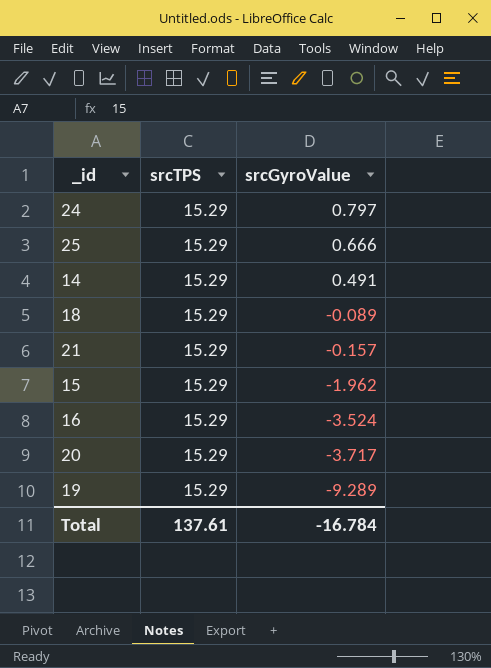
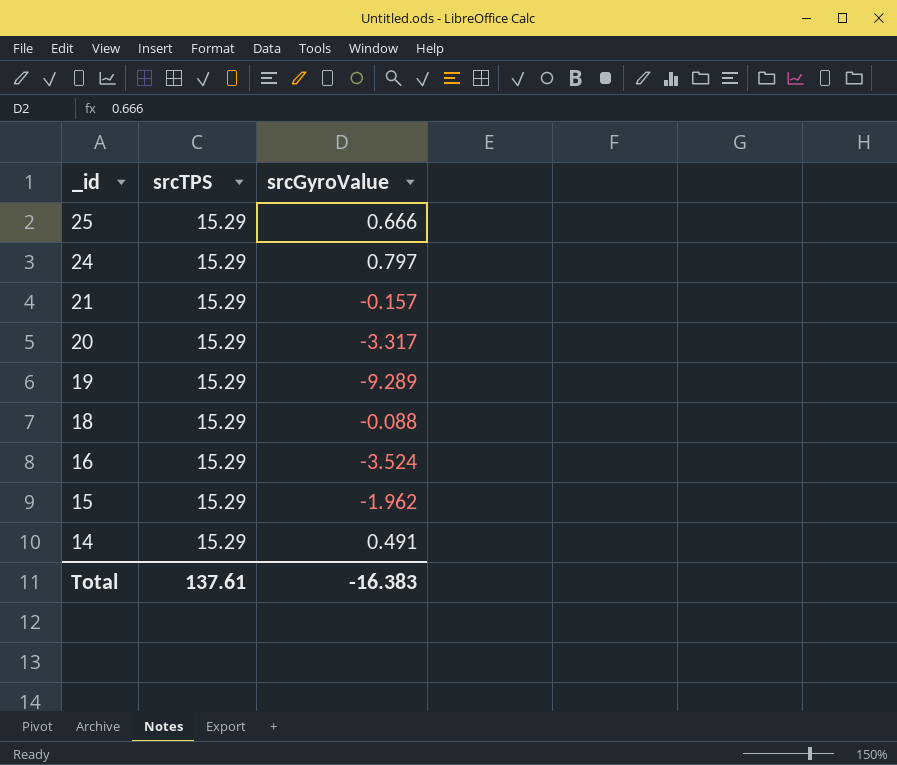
row order: srcGyroValue descending -> _id descending
20 | srcGyroValue: -3.717 -> -3.317
18 | srcGyroValue: -0.089 -> -0.088
Total | srcGyroValue: -16.784 -> -16.383

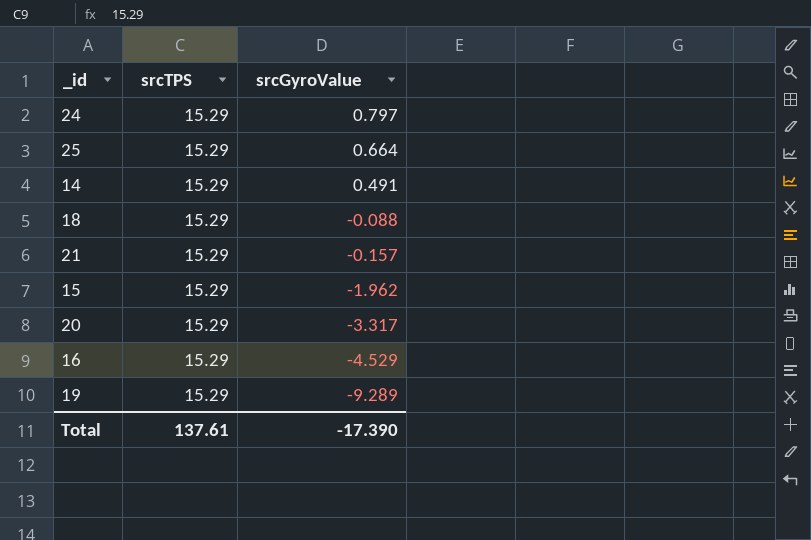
row order: _id descending -> srcGyroValue descending
25 | srcGyroValue: 0.666 -> 0.664
16 | srcGyroValue: -3.524 -> -4.529
Total | srcGyroValue: -16.383 -> -17.390

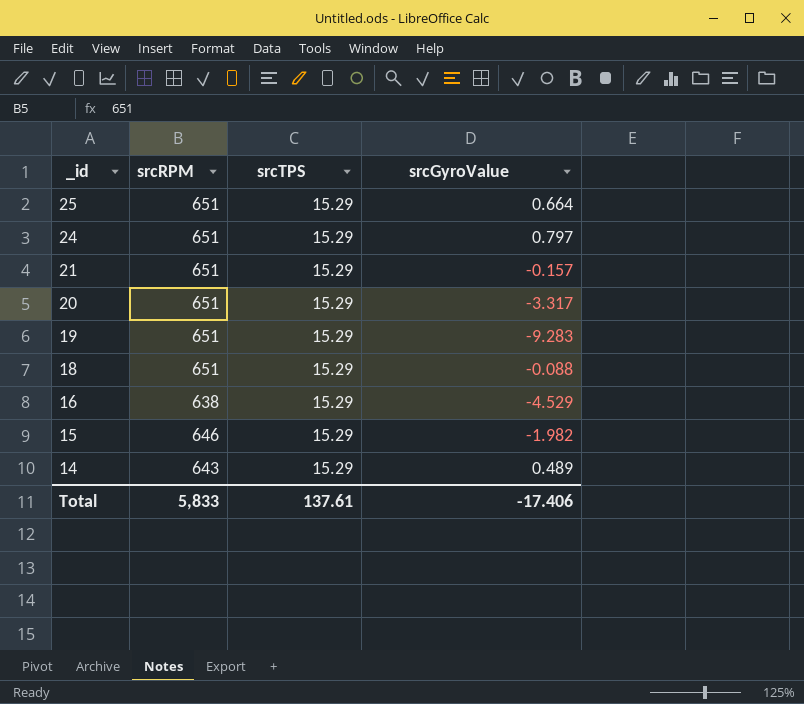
row order: srcGyroValue descending -> _id descending
column srcRPM | position: none -> 2
19 | srcGyroValue: -9.289 -> -9.283
15 | srcGyroValue: -1.962 -> -1.982
14 | srcGyroValue: 0.491 -> 0.489
Total | srcGyroValue: -17.390 -> -17.406

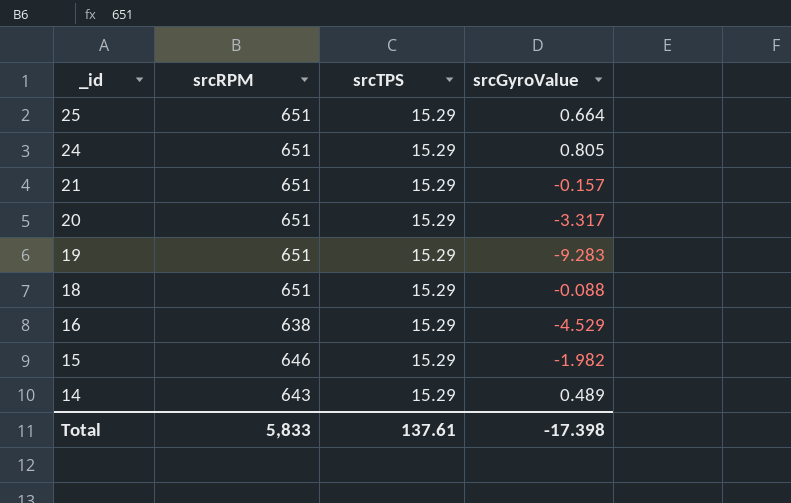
24 | srcGyroValue: 0.797 -> 0.805
Total | srcGyroValue: -17.406 -> -17.398

